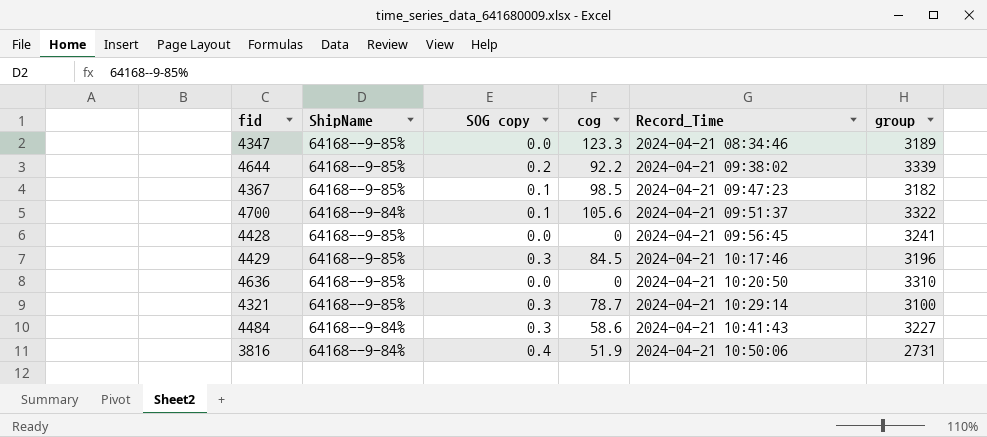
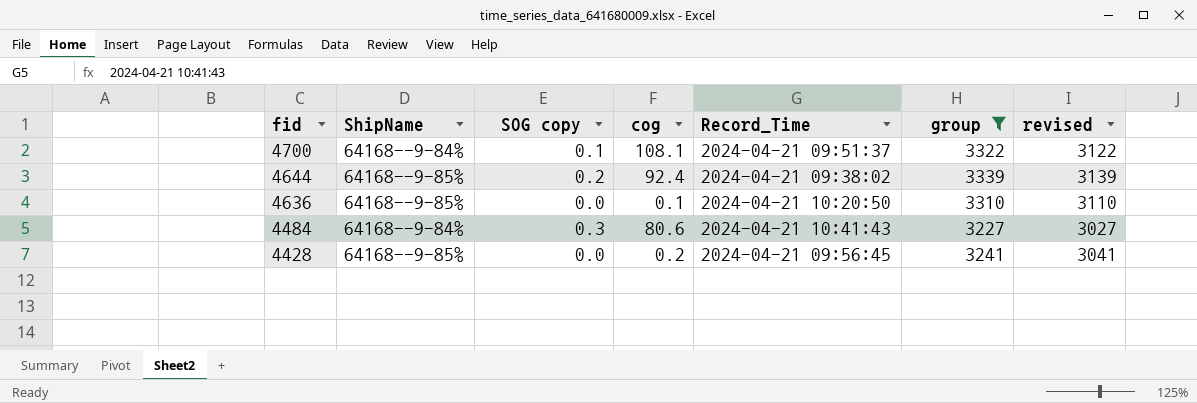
filter: none -> group >= 3227
row order: Record_Time ascending -> fid descending
column revised | formula: none -> [group] - 200
4700 | cog: 105.6 -> 108.1
4644 | cog: 92.2 -> 92.4
4636 | cog: 0 -> 0.1
4484 | cog: 58.6 -> 80.6
4428 | cog: 0 -> 0.2

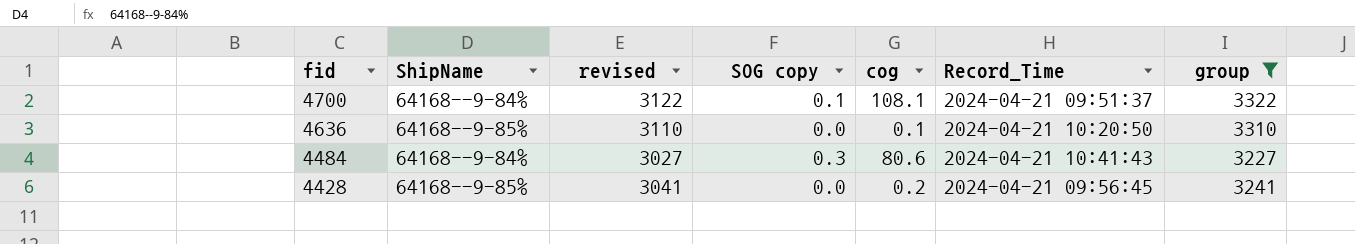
column revised | position: 7 -> 3
row 4644: 64168--9-85% | 0.2 | 92.4 | 2024-04-21 09:38:02 | 3339 | 3139 -> none

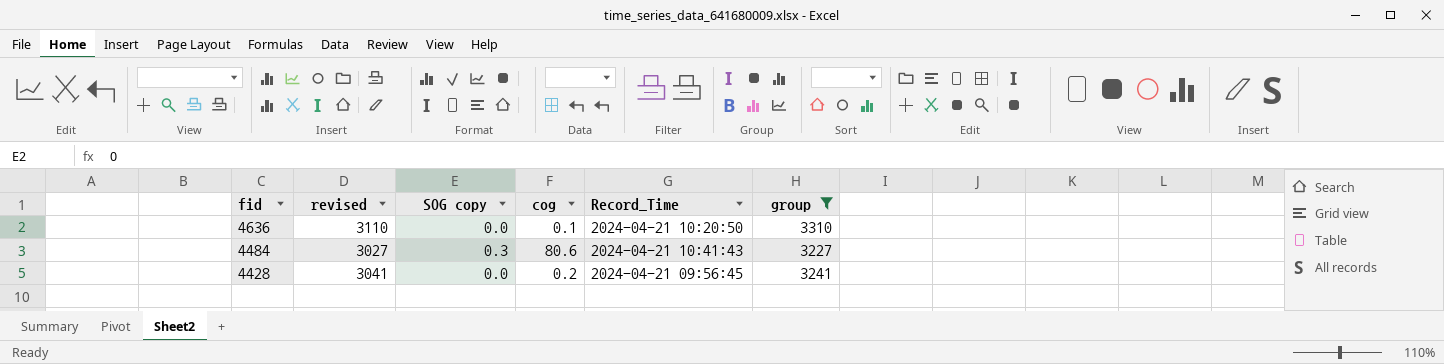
column ShipName | position: 2 -> none
row 4700: 64168--9-84% | 3122 | 0.1 | 108.1 | 2024-04-21 09:51:37 | 3322 -> none

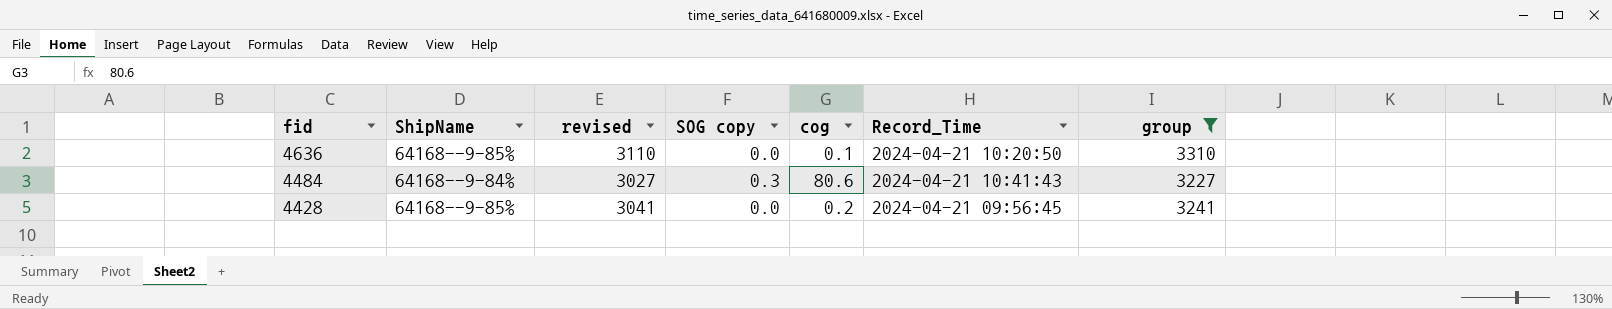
column ShipName | position: none -> 2

